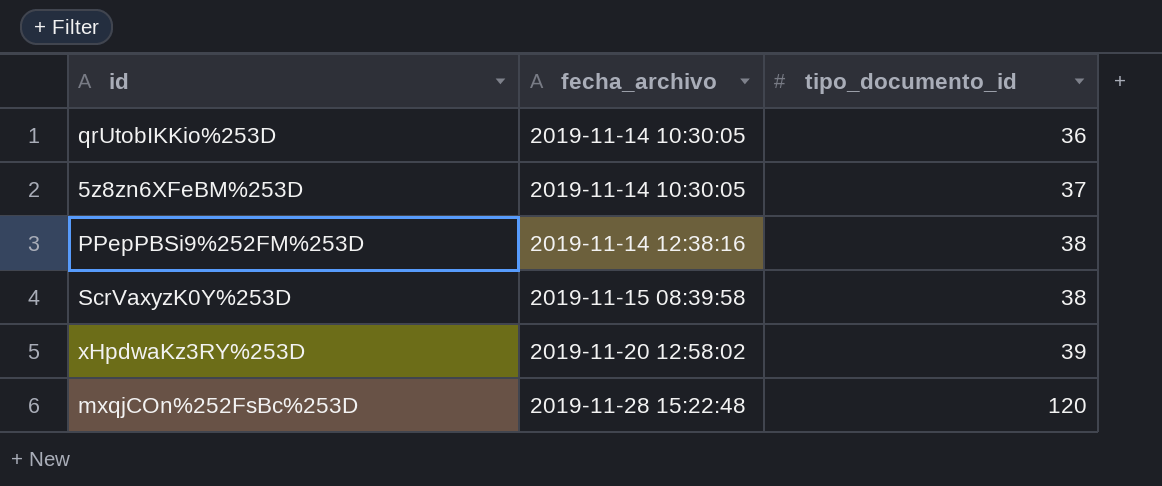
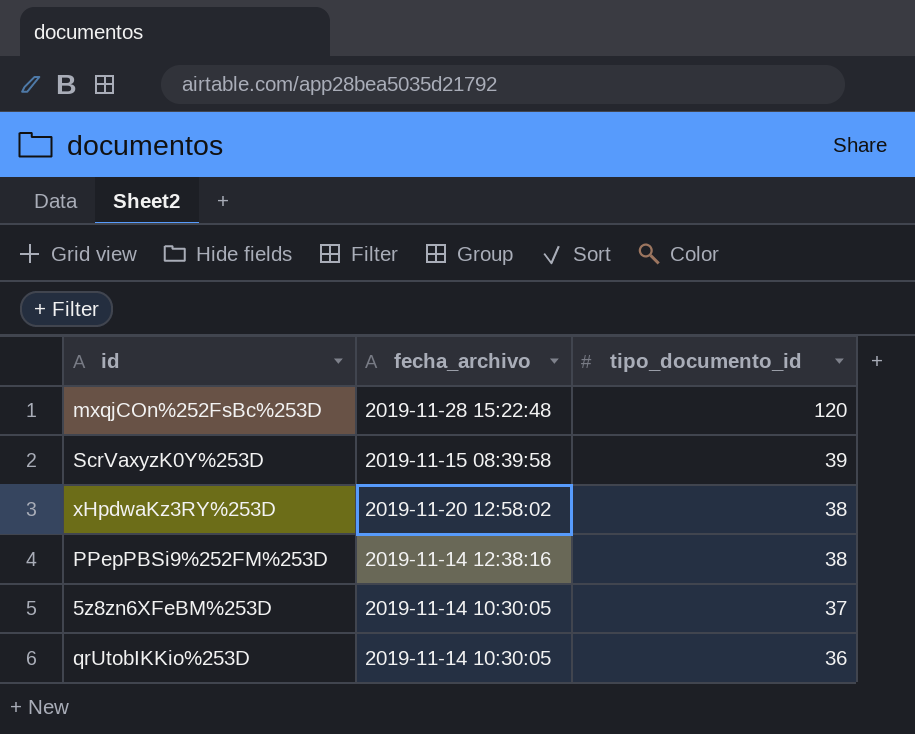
row order: fecha_archivo ascending -> tipo_documento_id descending
ScrVaxyzK0Y%253D | tipo_documento_id: 38 -> 39
xHpdwaKz3RY%253D | tipo_documento_id: 39 -> 38

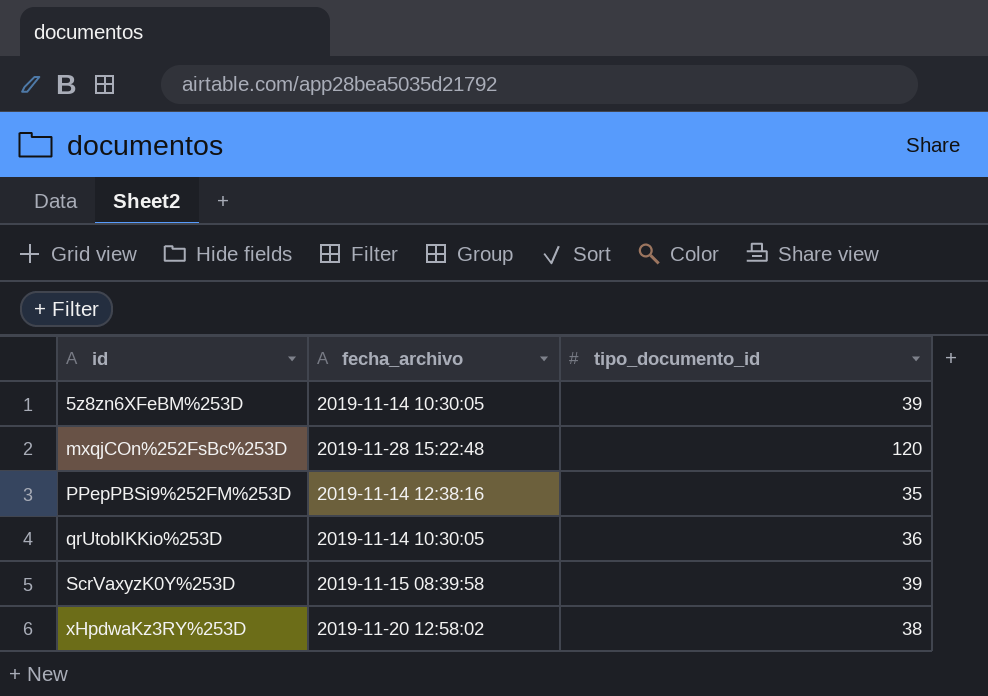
row order: tipo_documento_id descending -> id ascending
5z8zn6XFeBM%253D | tipo_documento_id: 37 -> 39
PPepPBSi9%252FM%253D | tipo_documento_id: 38 -> 35

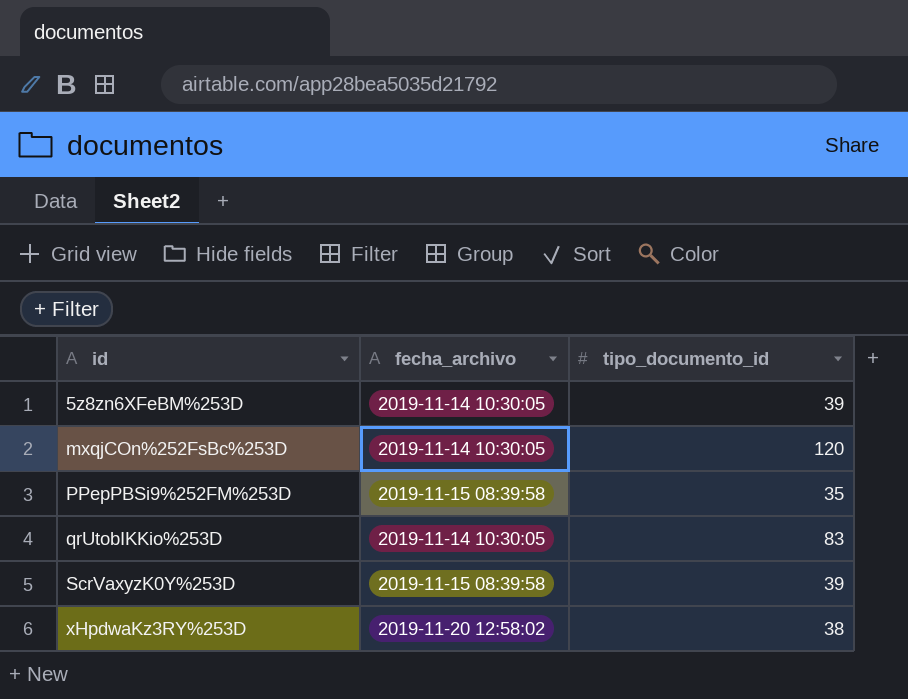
mxqjCOn%252FsBc%253D | fecha_archivo: 2019-11-28 15:22:48 -> 2019-11-14 10:30:05
PPepPBSi9%252FM%253D | fecha_archivo: 2019-11-14 12:38:16 -> 2019-11-15 08:39:58
qrUtobIKKio%253D | tipo_documento_id: 36 -> 83

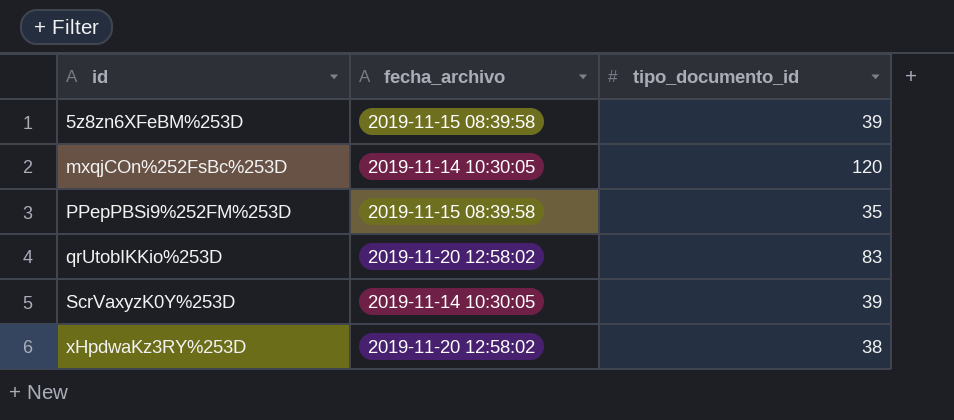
5z8zn6XFeBM%253D | fecha_archivo: 2019-11-14 10:30:05 -> 2019-11-15 08:39:58
qrUtobIKKio%253D | fecha_archivo: 2019-11-14 10:30:05 -> 2019-11-20 12:58:02
ScrVaxyzK0Y%253D | fecha_archivo: 2019-11-15 08:39:58 -> 2019-11-14 10:30:05

